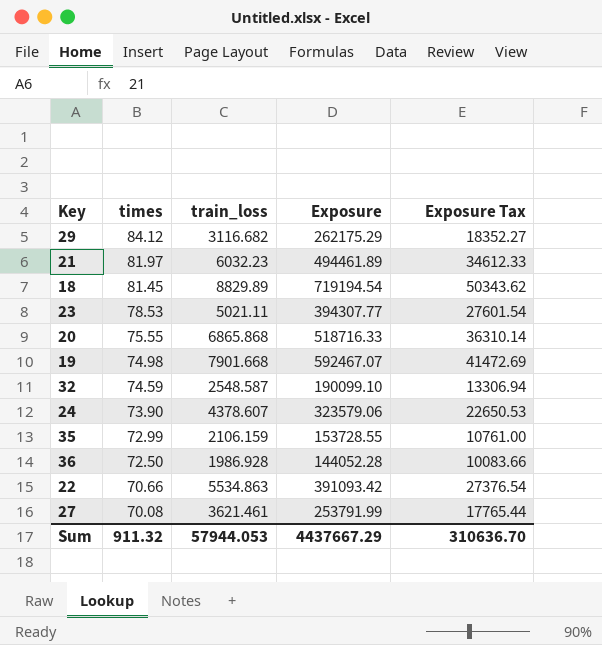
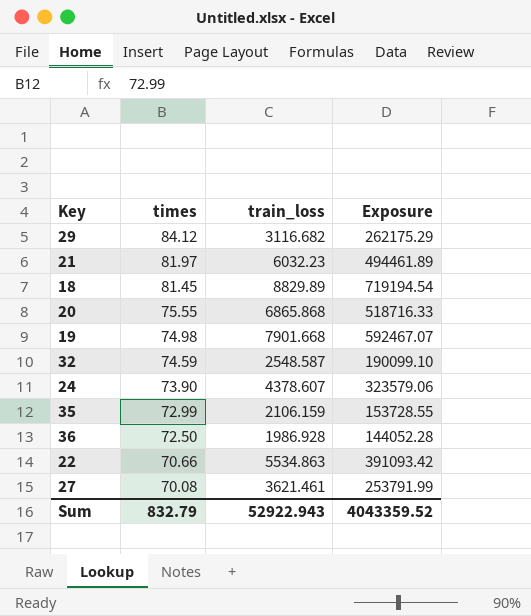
column Exposure Tax | formula: [Exposure] * 0.07 -> none
row 23: 78.53 | 5021.11 | 394307.77 | 27601.54 -> none
Sum | times: 911.32 -> 832.79
Sum | train_loss: 57944.053 -> 52922.943
Sum | Exposure: 4437667.29 -> 4043359.52

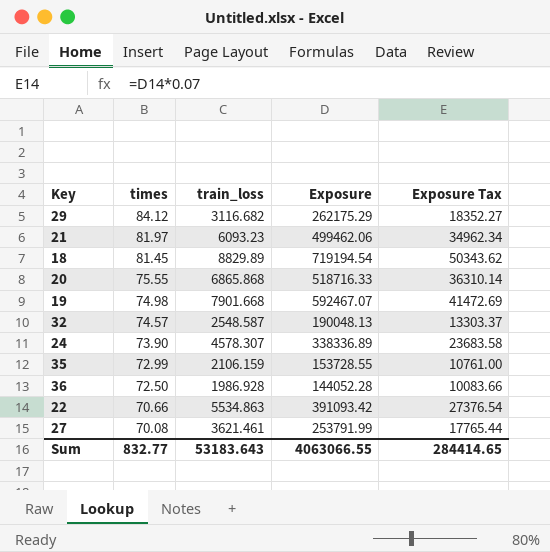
column Exposure Tax | formula: none -> [Exposure] * 0.07
21 | train_loss: 6032.23 -> 6093.23
21 | Exposure: 494461.89 -> 499462.06
32 | times: 74.59 -> 74.57
32 | Exposure: 190099.10 -> 190048.13
24 | train_loss: 4378.607 -> 4578.307
24 | Exposure: 323579.06 -> 338336.89
Sum | times: 832.79 -> 832.77
Sum | train_loss: 52922.943 -> 53183.643
Sum | Exposure: 4043359.52 -> 4063066.55

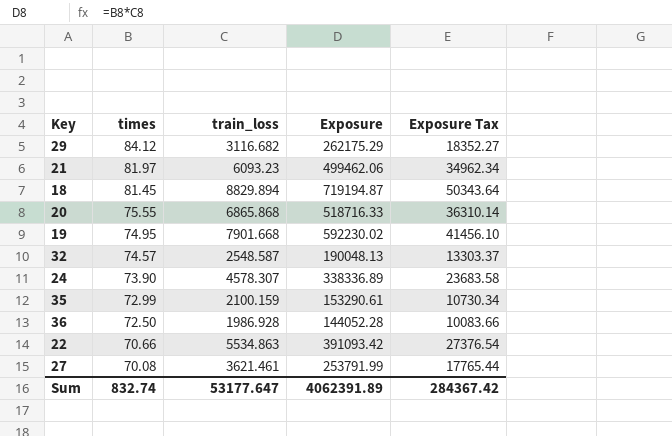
18 | train_loss: 8829.89 -> 8829.894
18 | Exposure: 719194.54 -> 719194.87
18 | Exposure Tax: 50343.62 -> 50343.64
19 | times: 74.98 -> 74.95
19 | Exposure: 592467.07 -> 592230.02
19 | Exposure Tax: 41472.69 -> 41456.10
35 | train_loss: 2106.159 -> 2100.159
35 | Exposure: 153728.55 -> 153290.61
35 | Exposure Tax: 10761.00 -> 10730.34
Sum | times: 832.77 -> 832.74
Sum | train_loss: 53183.643 -> 53177.647
Sum | Exposure: 4063066.55 -> 4062391.89
Sum | Exposure Tax: 284414.65 -> 284367.42

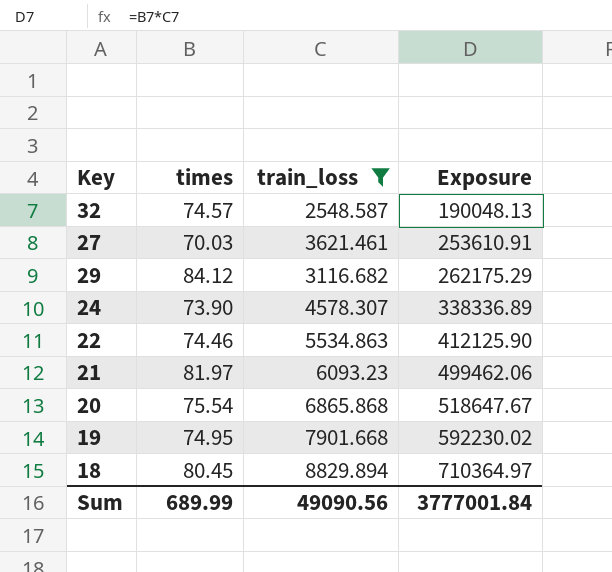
filter: none -> train_loss >= 2548.587
row order: times descending -> Exposure ascending
column Exposure Tax | formula: [Exposure] * 0.07 -> none
27 | times: 70.08 -> 70.03
27 | Exposure: 253791.99 -> 253610.91
22 | times: 70.66 -> 74.46
22 | Exposure: 391093.42 -> 412125.90
20 | times: 75.55 -> 75.54
20 | Exposure: 518716.33 -> 518647.67
18 | times: 81.45 -> 80.45
18 | Exposure: 719194.87 -> 710364.97
Sum | times: 832.74 -> 689.99
Sum | train_loss: 53177.647 -> 49090.56
Sum | Exposure: 4062391.89 -> 3777001.84

